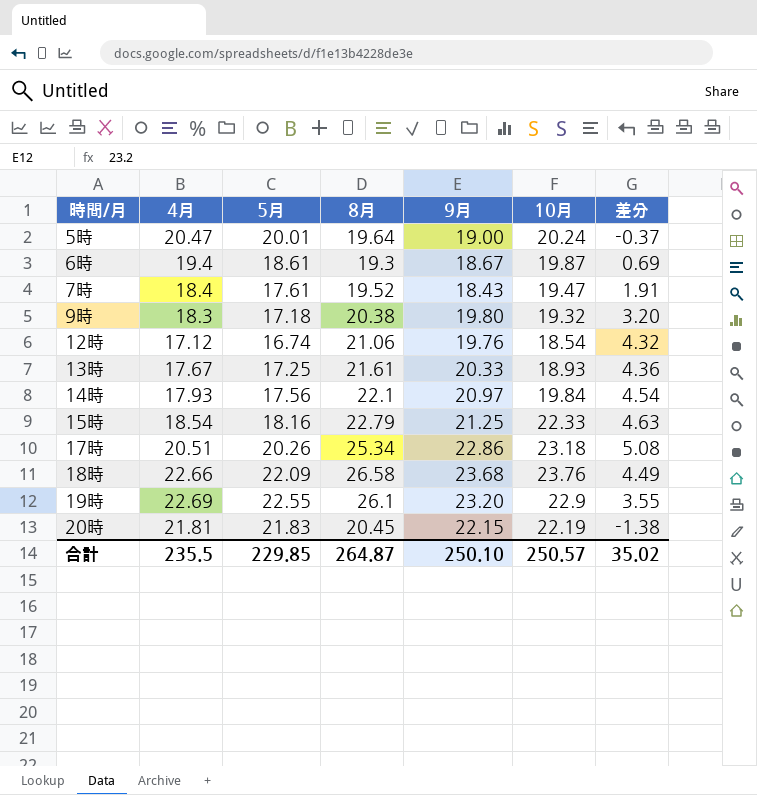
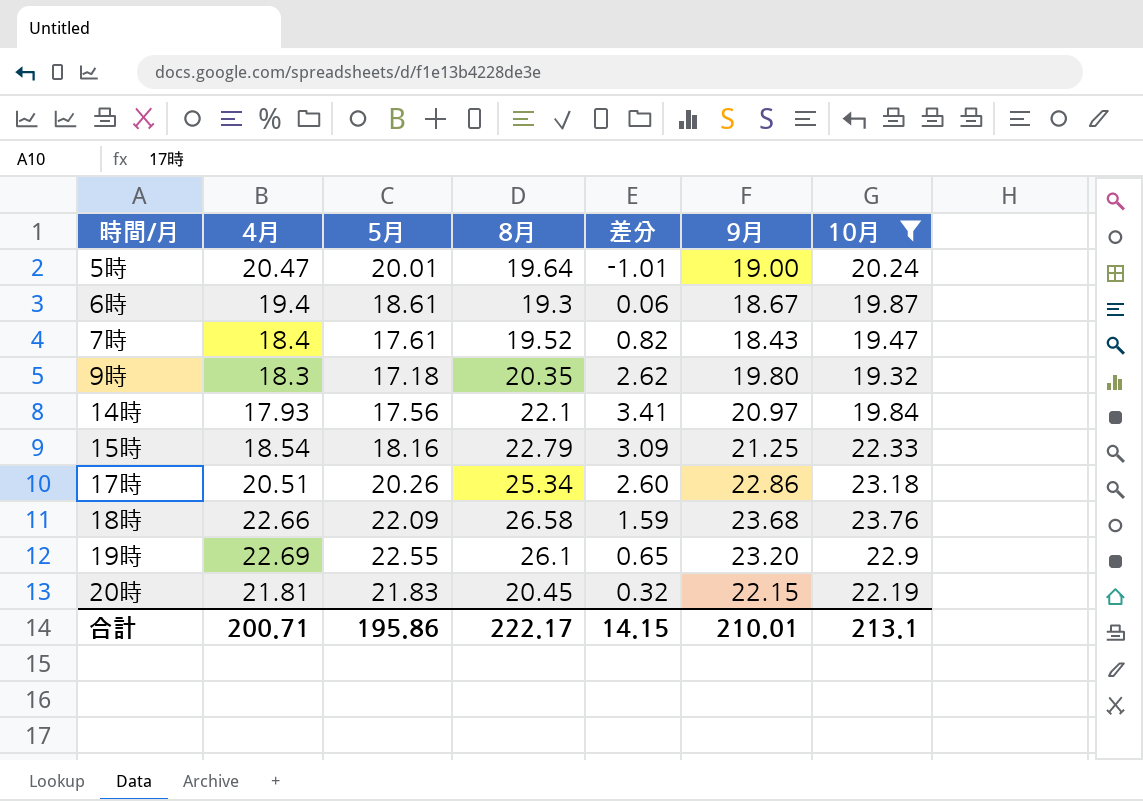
filter: none -> 10月 >= 19.32
column 差分 | formula: [8月] - [5月] -> [9月] - [5月]
column 差分 | position: 7 -> 5
9時 | 8月: 20.38 -> 20.35
合計 | 4月: 235.5 -> 200.71
合計 | 5月: 229.85 -> 195.86
合計 | 8月: 264.87 -> 222.17
合計 | 差分: 35.02 -> 14.15
合計 | 9月: 250.10 -> 210.01
合計 | 10月: 250.57 -> 213.1

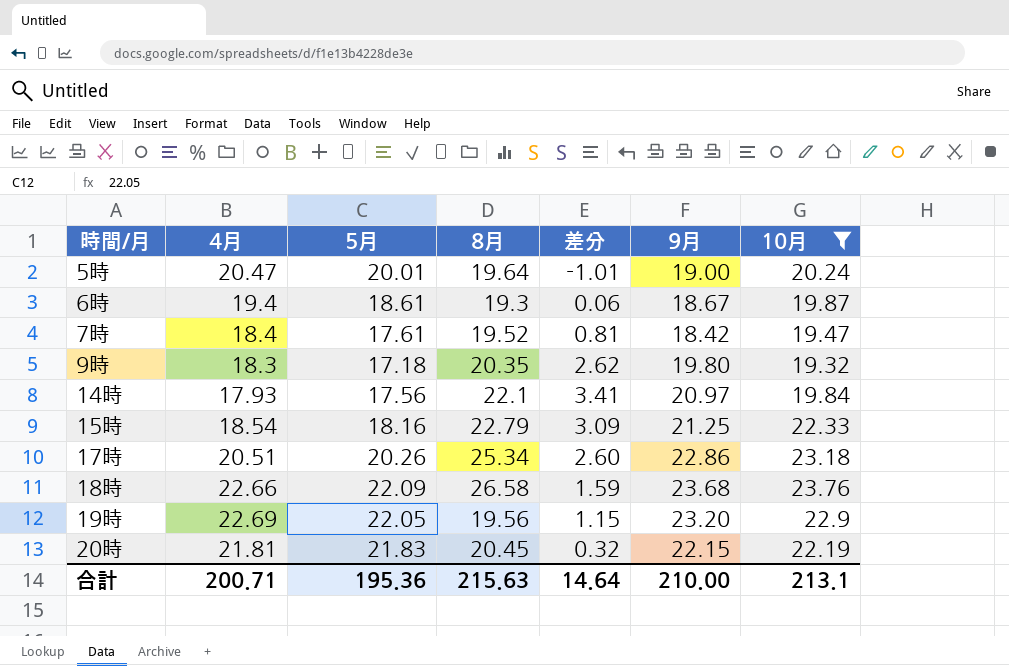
7時 | 差分: 0.82 -> 0.81
7時 | 9月: 18.43 -> 18.42
19時 | 5月: 22.55 -> 22.05
19時 | 8月: 26.1 -> 19.56
19時 | 差分: 0.65 -> 1.15
合計 | 5月: 195.86 -> 195.36
合計 | 8月: 222.17 -> 215.63
合計 | 差分: 14.15 -> 14.64
合計 | 9月: 210.01 -> 210.00

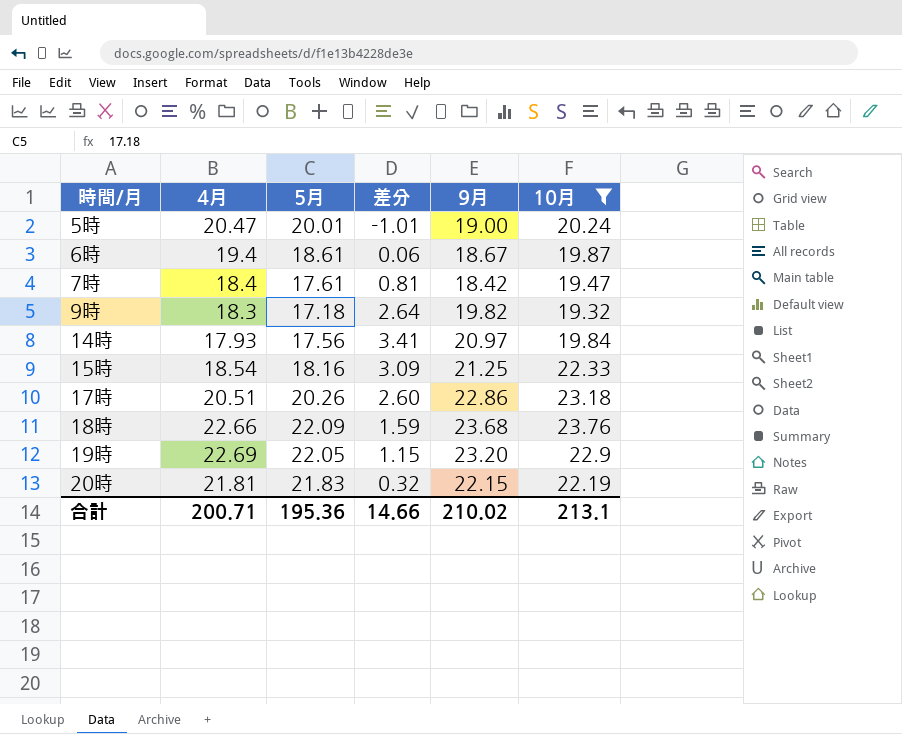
column 8月 | position: 4 -> none
9時 | 差分: 2.62 -> 2.64
9時 | 9月: 19.80 -> 19.82
合計 | 差分: 14.64 -> 14.66
合計 | 9月: 210.00 -> 210.02

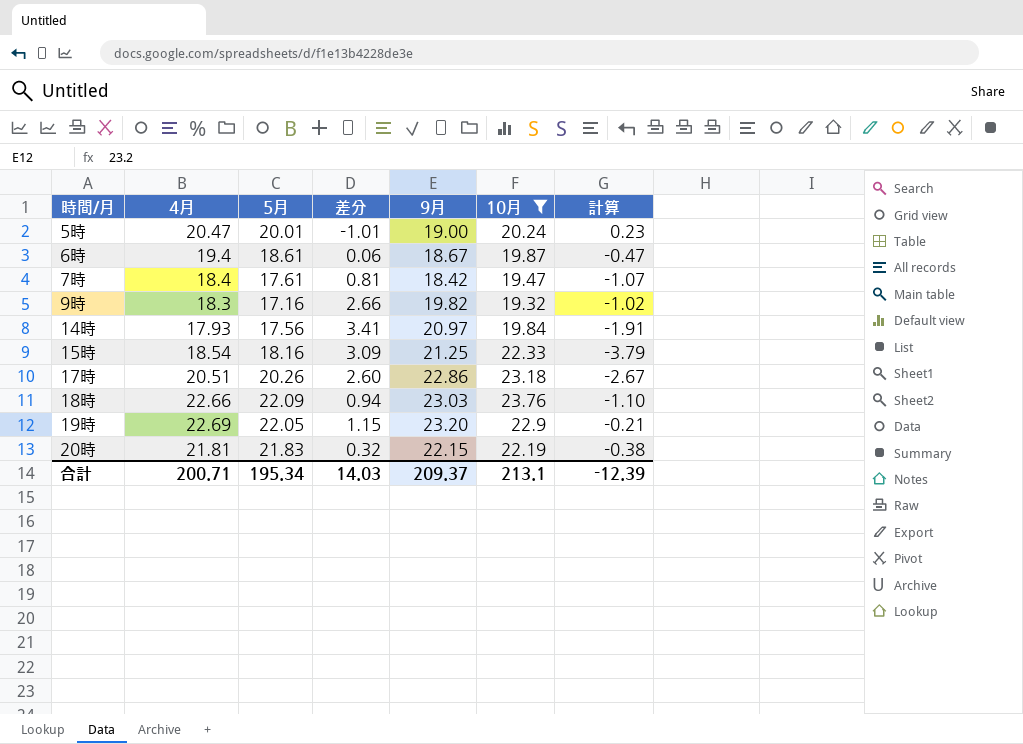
column 計算 | formula: none -> [4月] - [10月]
9時 | 5月: 17.18 -> 17.16
9時 | 差分: 2.64 -> 2.66
18時 | 差分: 1.59 -> 0.94
18時 | 9月: 23.68 -> 23.03
合計 | 5月: 195.36 -> 195.34
合計 | 差分: 14.66 -> 14.03
合計 | 9月: 210.02 -> 209.37

